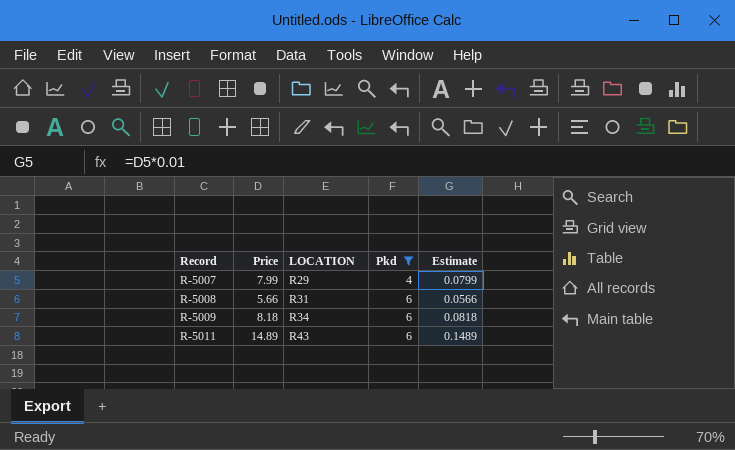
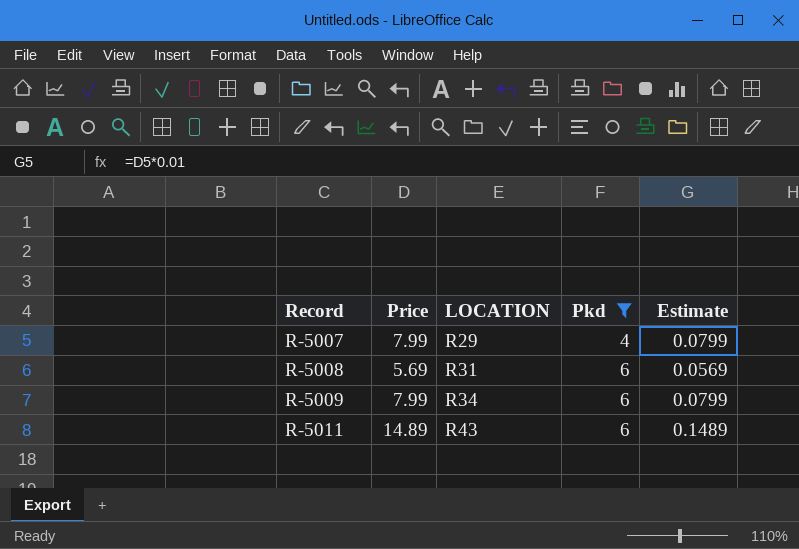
R-5008 | Price: 5.66 -> 5.69
R-5008 | Estimate: 0.0566 -> 0.0569
R-5009 | Price: 8.18 -> 7.99
R-5009 | Estimate: 0.0818 -> 0.0799

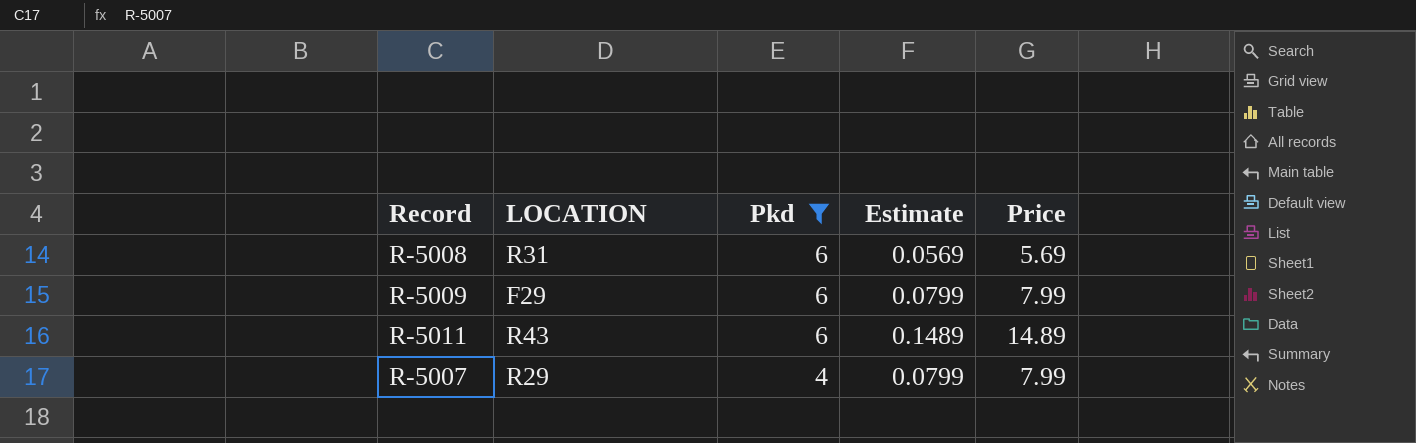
row order: Record ascending -> Pkd descending
column Price | position: 2 -> 5
R-5009 | LOCATION: R34 -> F29

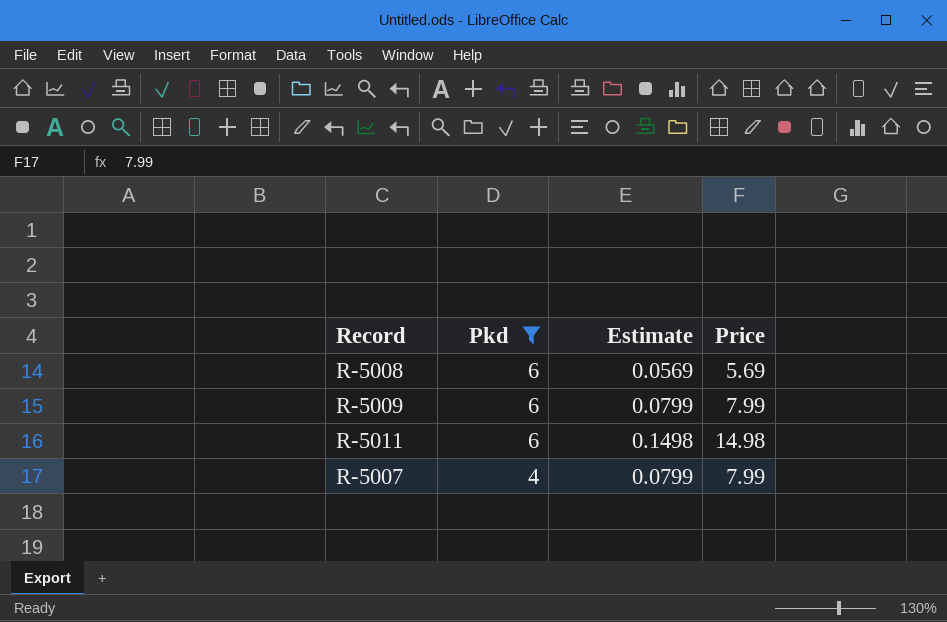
column LOCATION | position: 2 -> none
R-5011 | Estimate: 0.1489 -> 0.1498
R-5011 | Price: 14.89 -> 14.98

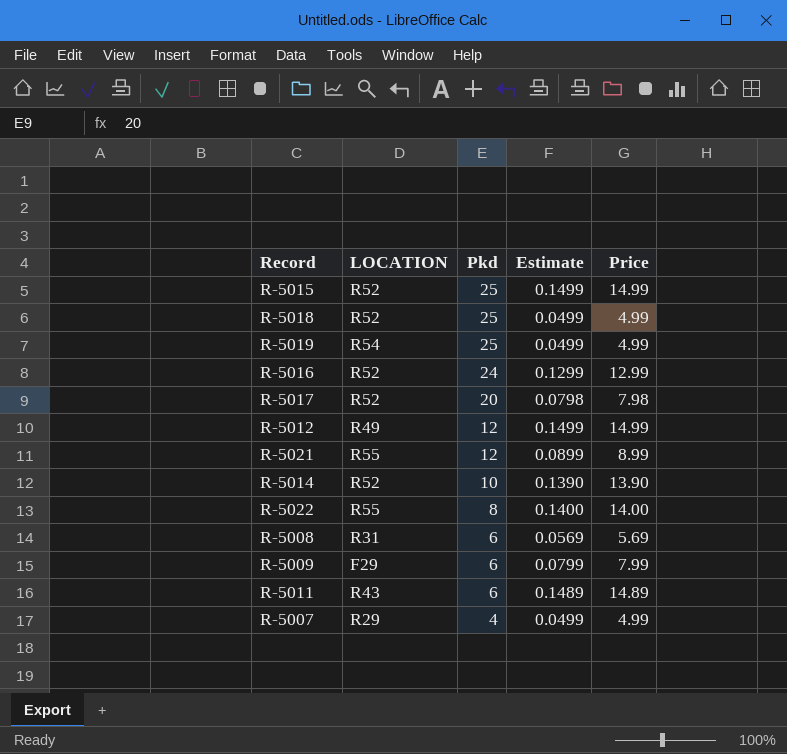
filter: Pkd <= 6 -> none
column LOCATION | position: none -> 2
R-5011 | Estimate: 0.1498 -> 0.1489
R-5011 | Price: 14.98 -> 14.89
R-5007 | Estimate: 0.0799 -> 0.0499
R-5007 | Price: 7.99 -> 4.99

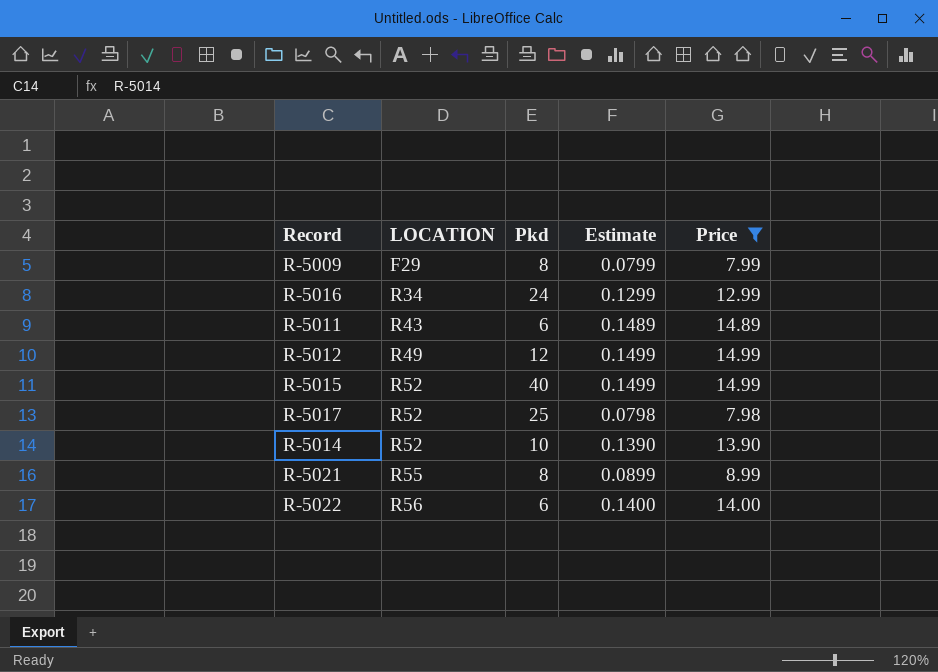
filter: none -> Price >= 7.98
row order: Pkd descending -> LOCATION ascending
R-5009 | Pkd: 6 -> 8
R-5016 | LOCATION: R52 -> R34
R-5015 | Pkd: 25 -> 40
R-5017 | Pkd: 20 -> 25
R-5021 | Pkd: 12 -> 8
R-5022 | LOCATION: R55 -> R56
R-5022 | Pkd: 8 -> 6

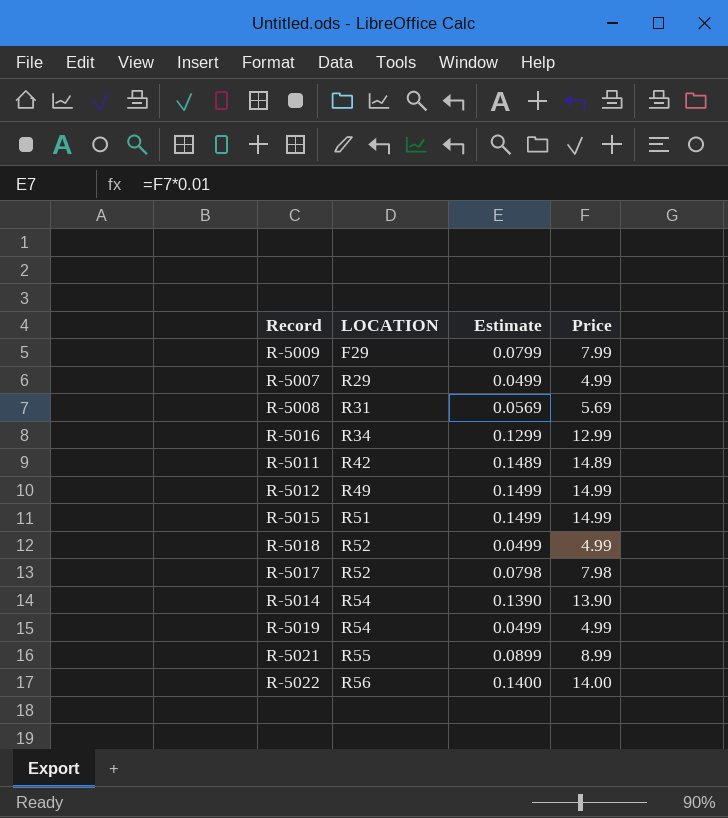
filter: Price >= 7.98 -> none
column Pkd | position: 3 -> none
R-5011 | LOCATION: R43 -> R42
R-5015 | LOCATION: R52 -> R51
R-5014 | LOCATION: R52 -> R54

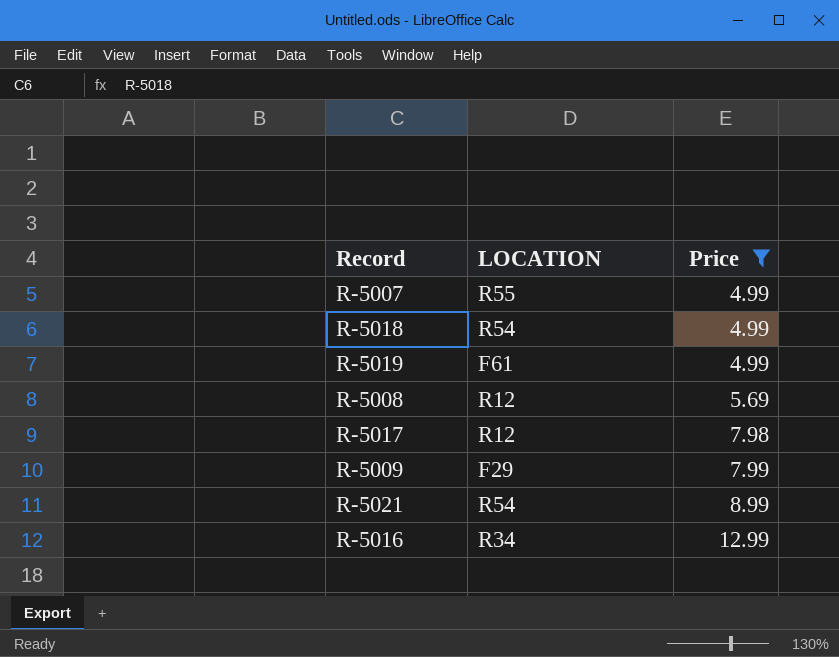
filter: none -> Price <= 12.99
row order: LOCATION ascending -> Price ascending
column Estimate | formula: [Price] * 0.01 -> none
R-5007 | LOCATION: R29 -> R55
R-5018 | LOCATION: R52 -> R54
R-5019 | LOCATION: R54 -> F61
R-5008 | LOCATION: R31 -> R12
R-5017 | LOCATION: R52 -> R12
R-5021 | LOCATION: R55 -> R54

